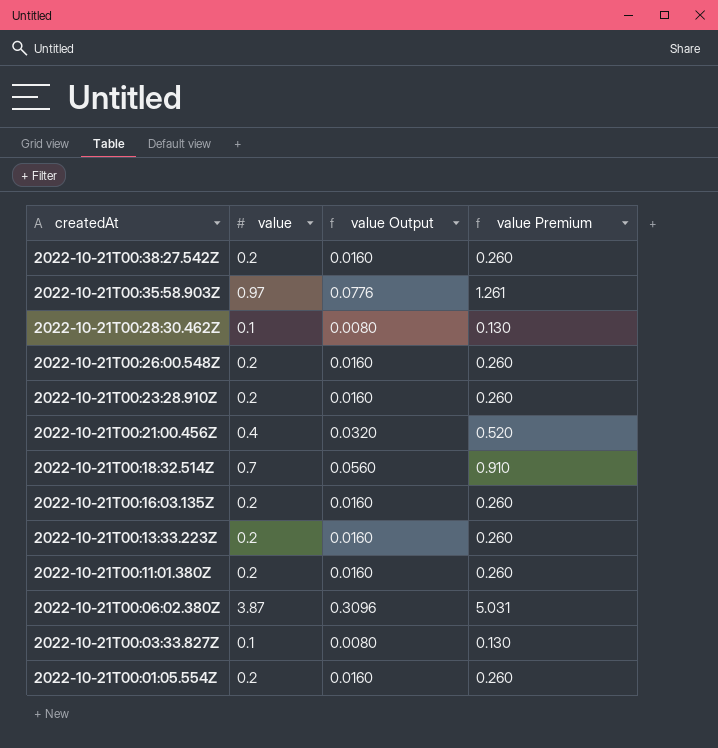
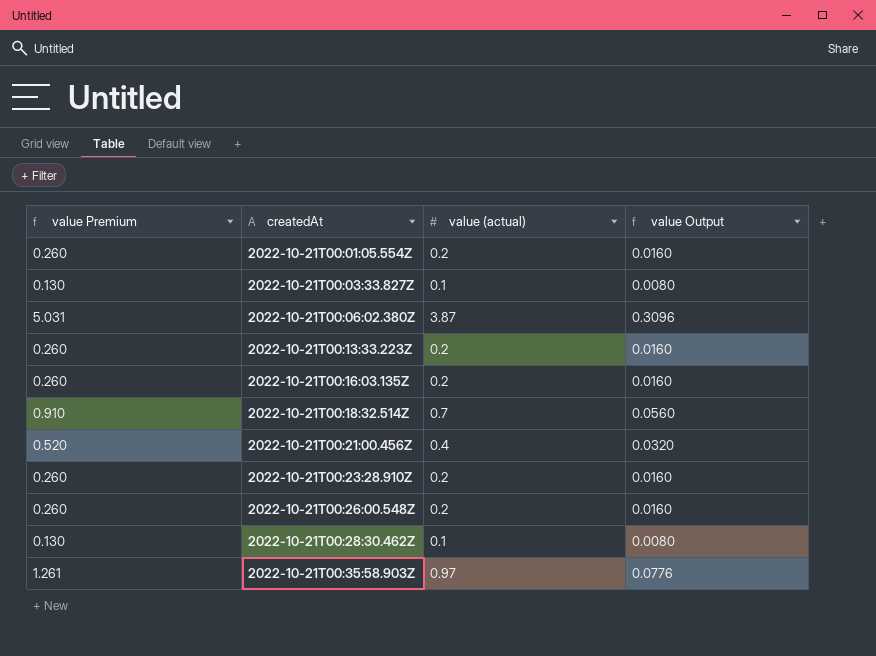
row order: createdAt descending -> createdAt ascending
column value Premium | position: 4 -> 1
column name: value -> value (actual)
row 2022-10-21T00:38:27.542Z: 0.2 | 0.0160 | 0.260 -> none
row 2022-10-21T00:11:01.380Z: 0.2 | 0.0160 | 0.260 -> none

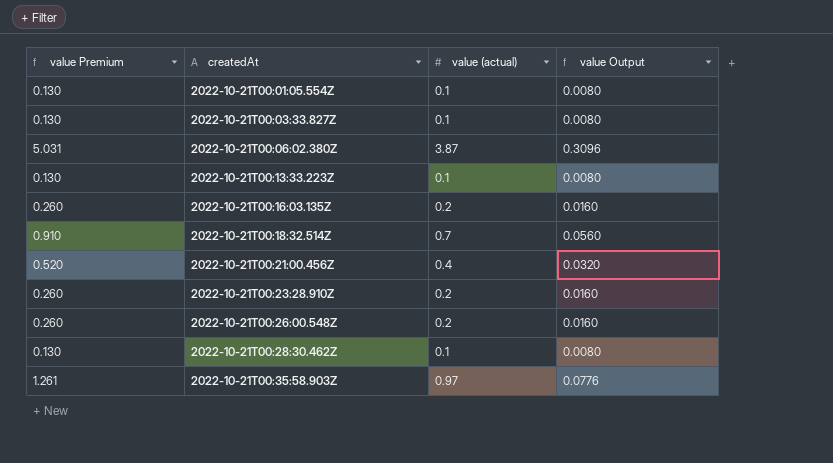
2022-10-21T00:01:05.554Z | value Premium: 0.260 -> 0.130
2022-10-21T00:01:05.554Z | value (actual): 0.2 -> 0.1
2022-10-21T00:01:05.554Z | value Output: 0.0160 -> 0.0080
2022-10-21T00:13:33.223Z | value Premium: 0.260 -> 0.130
2022-10-21T00:13:33.223Z | value (actual): 0.2 -> 0.1
2022-10-21T00:13:33.223Z | value Output: 0.0160 -> 0.0080

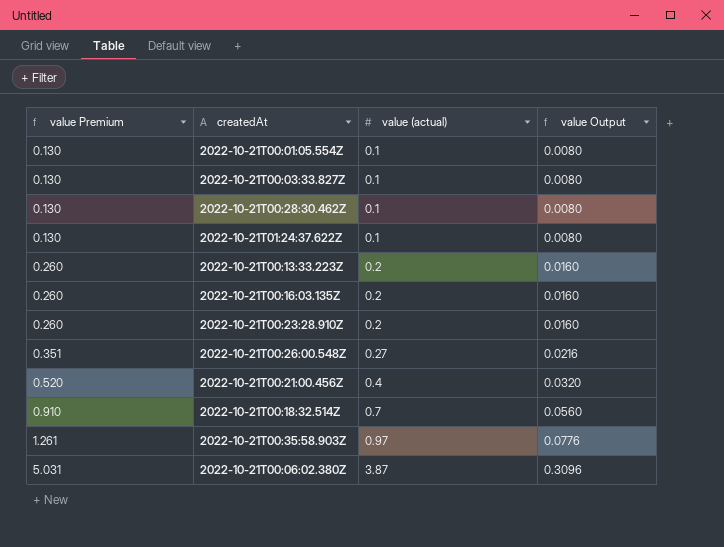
row order: createdAt ascending -> value Premium ascending
row 2022-10-21T01:24:37.622Z: none -> 0.130 | 0.1 | 0.0080
2022-10-21T00:13:33.223Z | value Premium: 0.130 -> 0.260
2022-10-21T00:13:33.223Z | value (actual): 0.1 -> 0.2
2022-10-21T00:13:33.223Z | value Output: 0.0080 -> 0.0160
2022-10-21T00:26:00.548Z | value Premium: 0.260 -> 0.351
2022-10-21T00:26:00.548Z | value (actual): 0.2 -> 0.27
2022-10-21T00:26:00.548Z | value Output: 0.0160 -> 0.0216

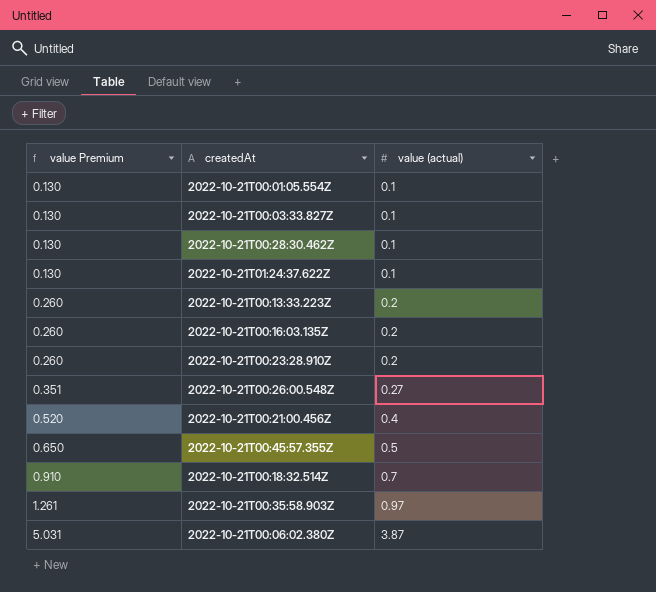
column value Output | formula: [value (actual)] * 0.08 -> none
row 2022-10-21T00:45:57.355Z: none -> 0.650 | 0.5

